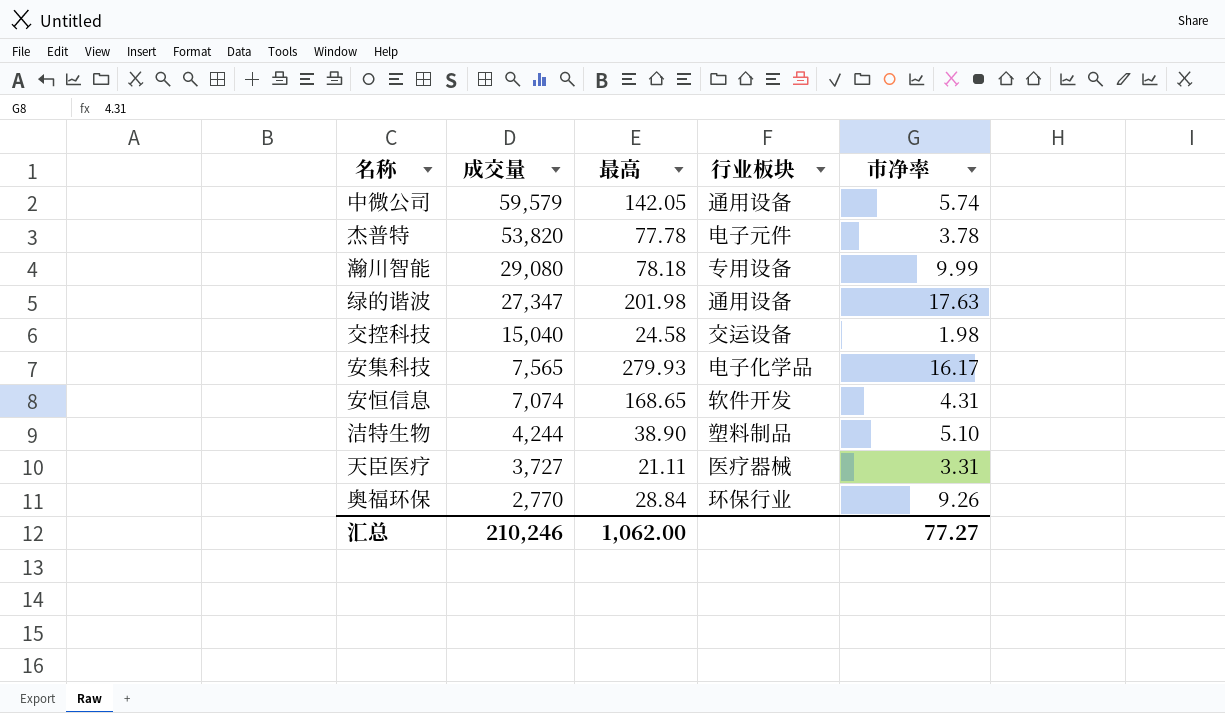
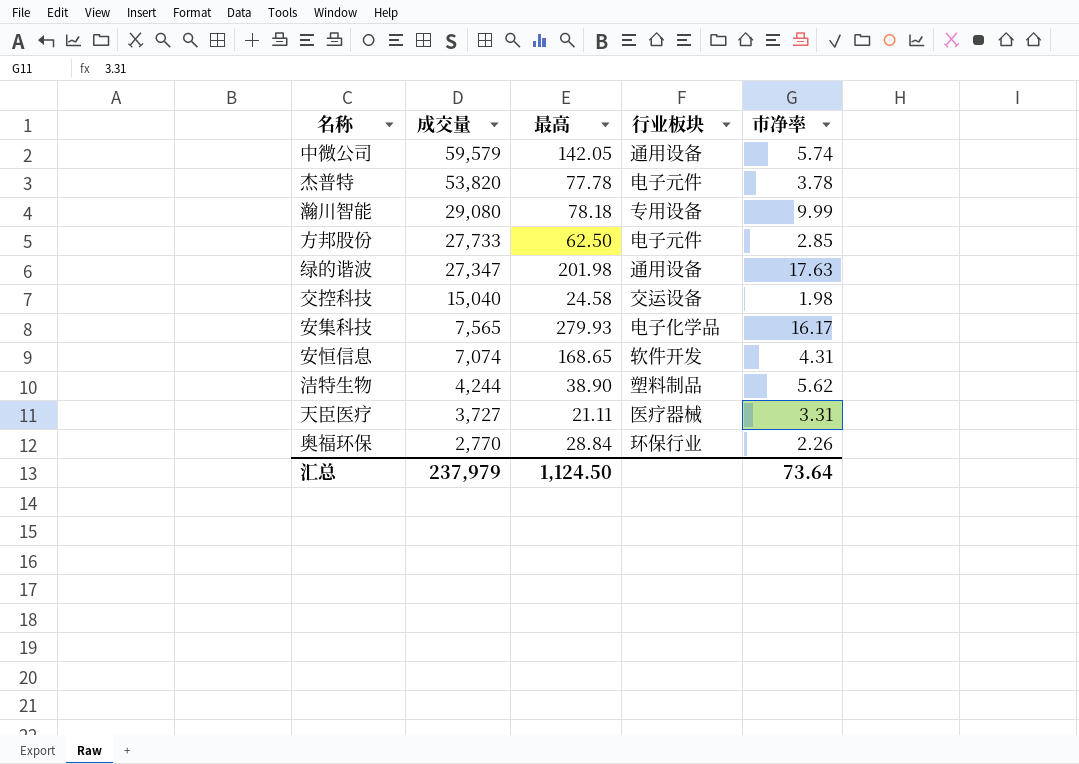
row 方邦股份: none -> 27,733 | 62.50 | 电子元件 | 2.85
洁特生物 | 市净率: 5.10 -> 5.62
奥福环保 | 市净率: 9.26 -> 2.26
汇总 | 成交量: 210,246 -> 237,979
汇总 | 最高: 1,062.00 -> 1,124.50
汇总 | 市净率: 77.27 -> 73.64

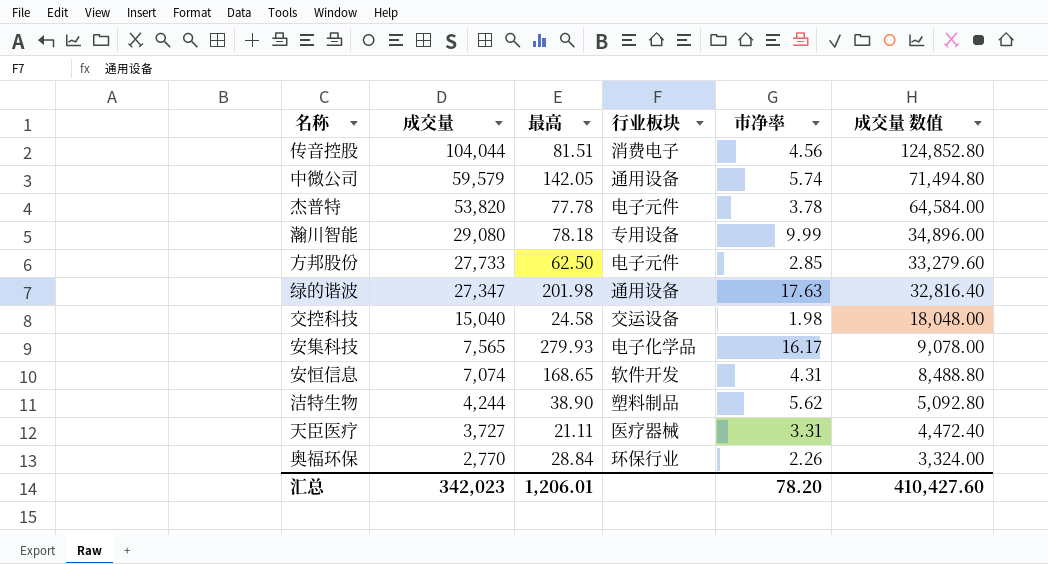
column 成交量 数值 | formula: none -> [成交量] * 1.2
row 传音控股: none -> 104,044 | 81.51 | 消费电子 | 4.56 | 124,852.80
汇总 | 成交量: 237,979 -> 342,023
汇总 | 最高: 1,124.50 -> 1,206.01
汇总 | 市净率: 73.64 -> 78.20

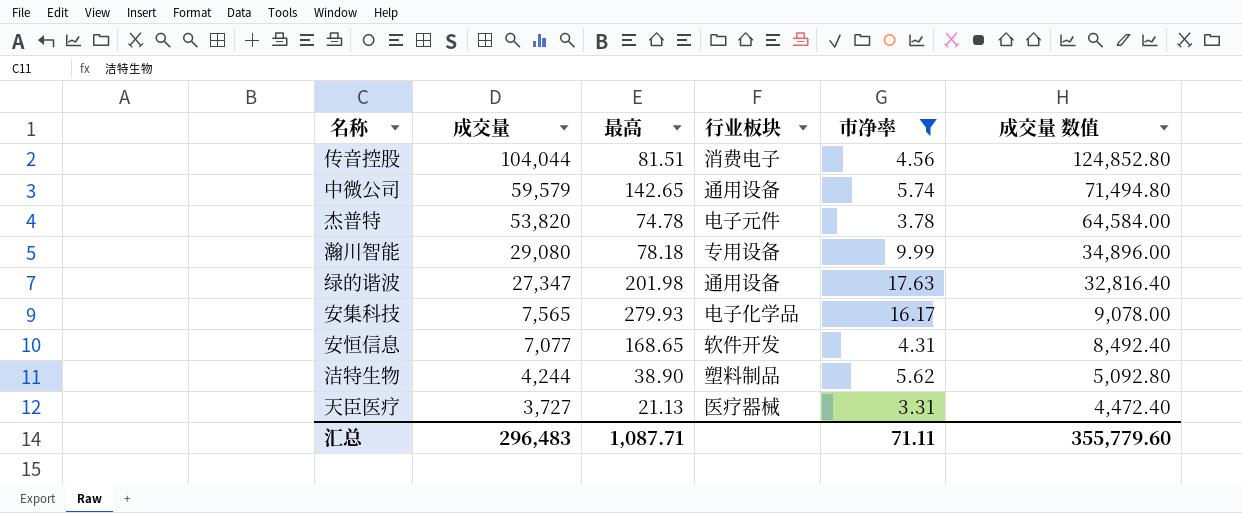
filter: none -> 市净率 >= 3.31
中微公司 | 最高: 142.05 -> 142.65
杰普特 | 最高: 77.78 -> 74.78
安恒信息 | 成交量: 7,074 -> 7,077
安恒信息 | 成交量 数值: 8,488.80 -> 8,492.40
天臣医疗 | 最高: 21.11 -> 21.13
汇总 | 成交量: 342,023 -> 296,483
汇总 | 最高: 1,206.01 -> 1,087.71
汇总 | 市净率: 78.20 -> 71.11
汇总 | 成交量 数值: 410,427.60 -> 355,779.60

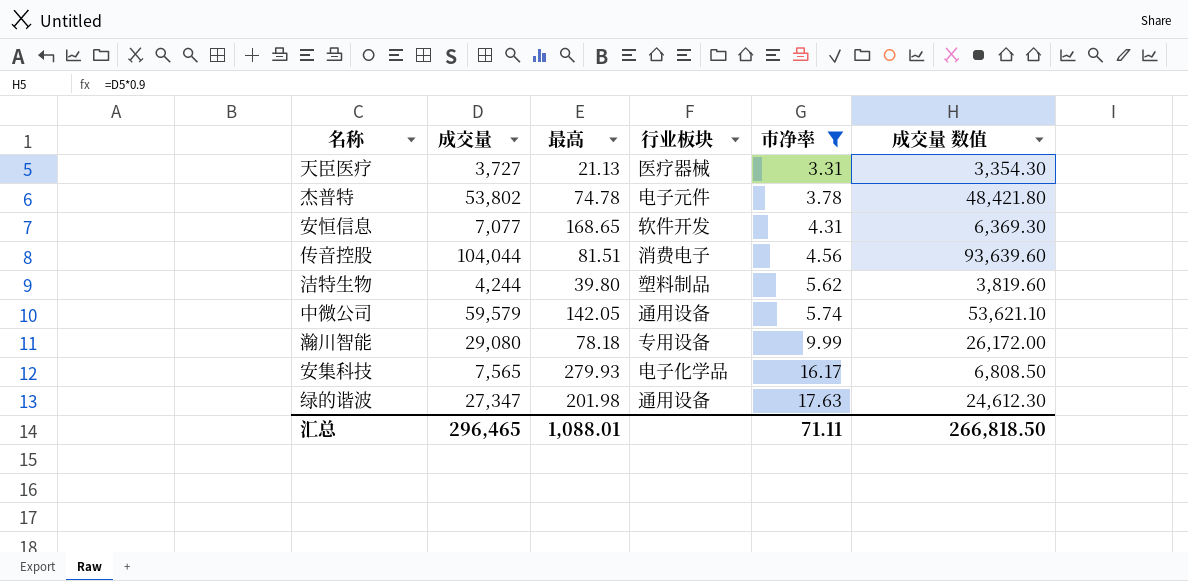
row order: 成交量 descending -> 市净率 ascending
column 成交量 数值 | formula: [成交量] * 1.2 -> [成交量] * 0.9
杰普特 | 成交量: 53,820 -> 53,802
洁特生物 | 最高: 38.90 -> 39.80
中微公司 | 最高: 142.65 -> 142.05
汇总 | 成交量: 296,483 -> 296,465
汇总 | 最高: 1,087.71 -> 1,088.01
汇总 | 成交量 数值: 355,779.60 -> 266,818.50

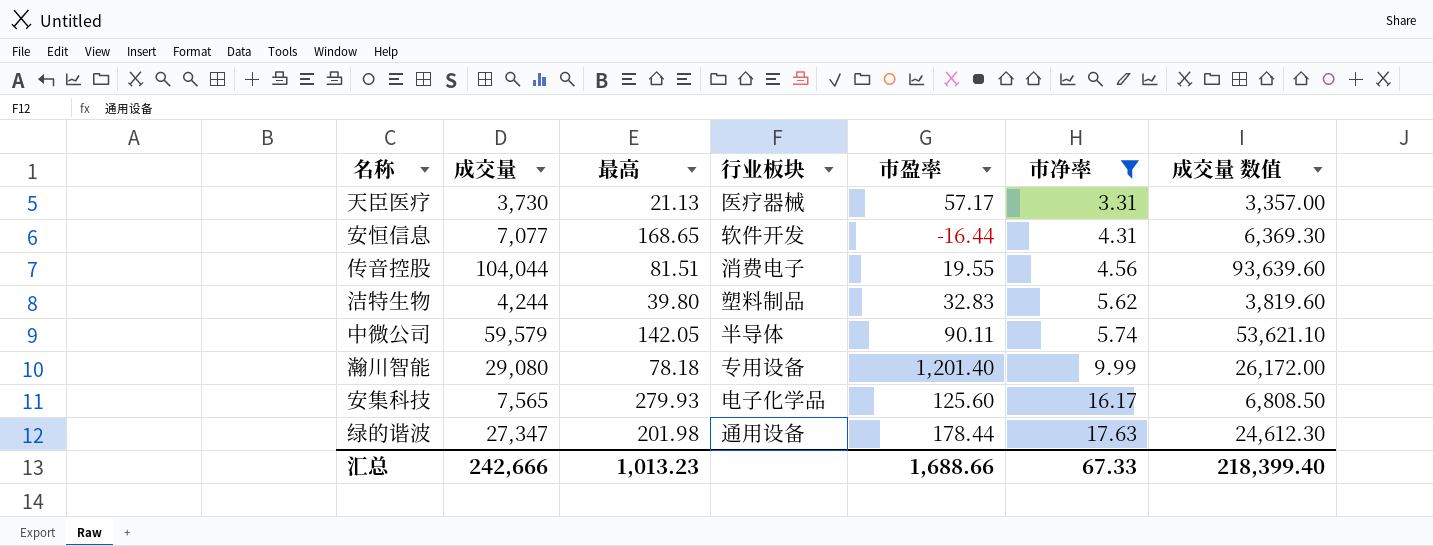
column 市盈率 | position: none -> 5
row 杰普特: 53,802 | 74.78 | 电子元件 | 3.78 | 48,421.80 -> none
天臣医疗 | 成交量: 3,727 -> 3,730
天臣医疗 | 成交量 数值: 3,354.30 -> 3,357.00
中微公司 | 行业板块: 通用设备 -> 半导体
汇总 | 成交量: 296,465 -> 242,666
汇总 | 最高: 1,088.01 -> 1,013.23
汇总 | 市净率: 71.11 -> 67.33
汇总 | 成交量 数值: 266,818.50 -> 218,399.40

